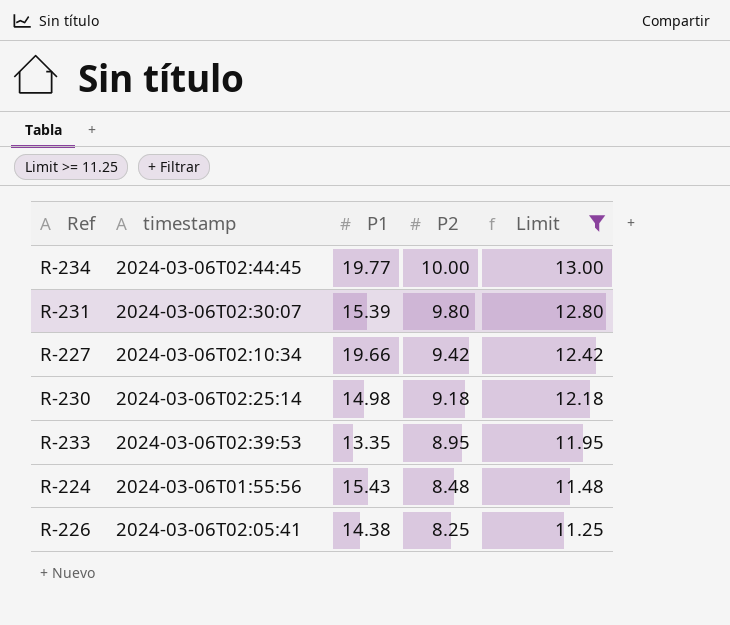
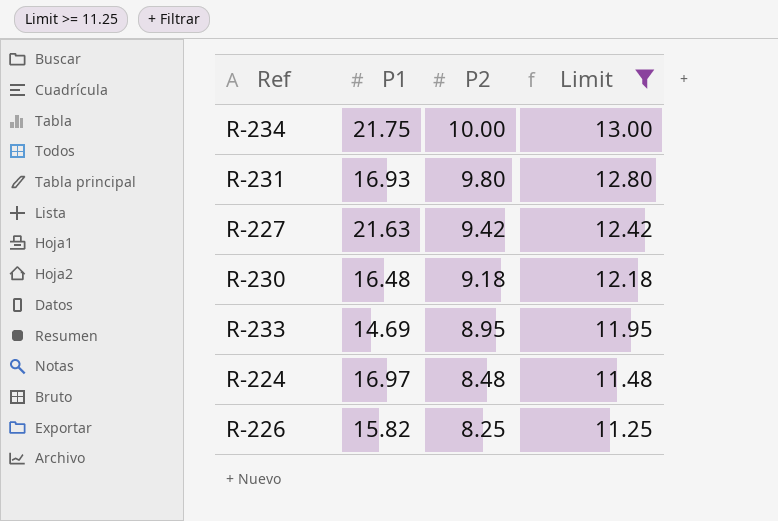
column timestamp | position: 2 -> none
R-234 | P1: 19.77 -> 21.75
R-231 | P1: 15.39 -> 16.93
R-227 | P1: 19.66 -> 21.63
R-230 | P1: 14.98 -> 16.48
R-233 | P1: 13.35 -> 14.69
R-224 | P1: 15.43 -> 16.97
R-226 | P1: 14.38 -> 15.82

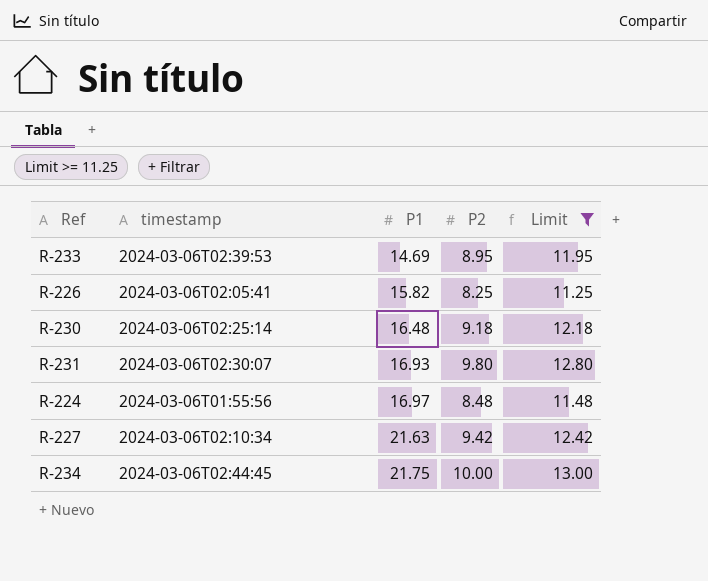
row order: P2 descending -> P1 ascending
column timestamp | position: none -> 2

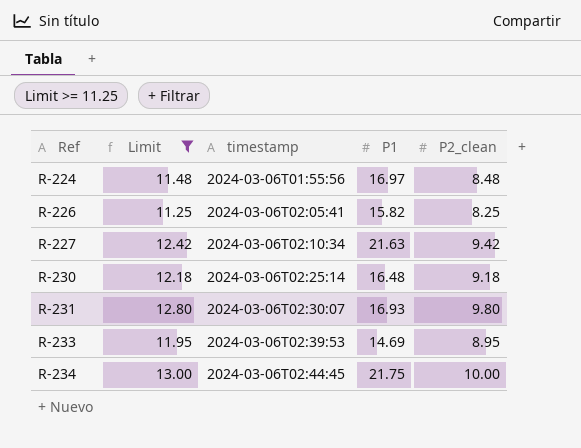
row order: P1 ascending -> Ref ascending
column Limit | position: 5 -> 2
column name: P2 -> P2_clean

